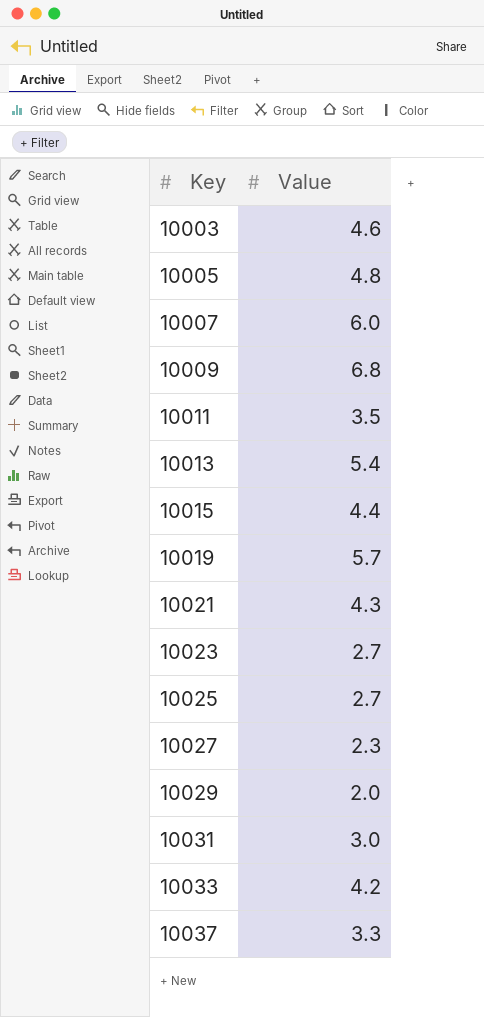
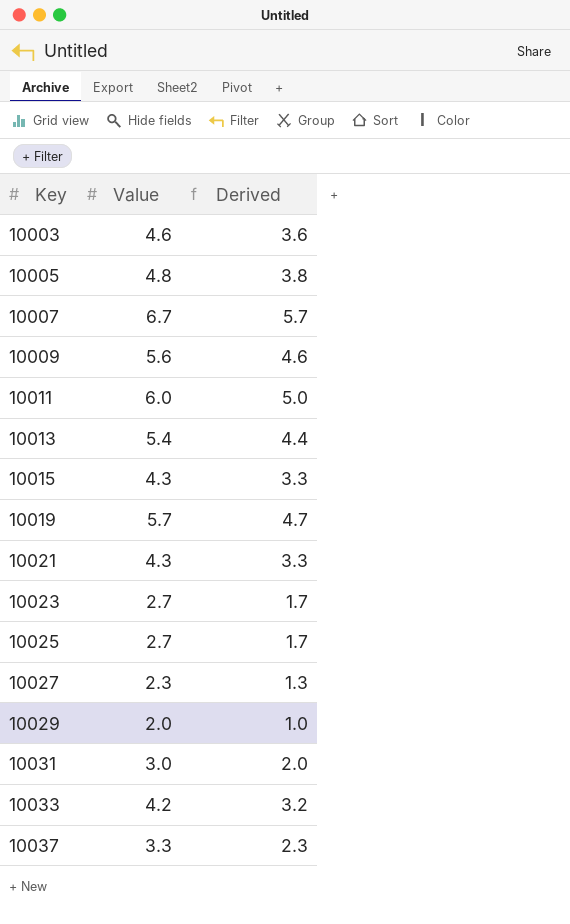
column Derived | formula: none -> [Value] - 1
10007 | Value: 6.0 -> 6.7
10009 | Value: 6.8 -> 5.6
10011 | Value: 3.5 -> 6.0
10015 | Value: 4.4 -> 4.3

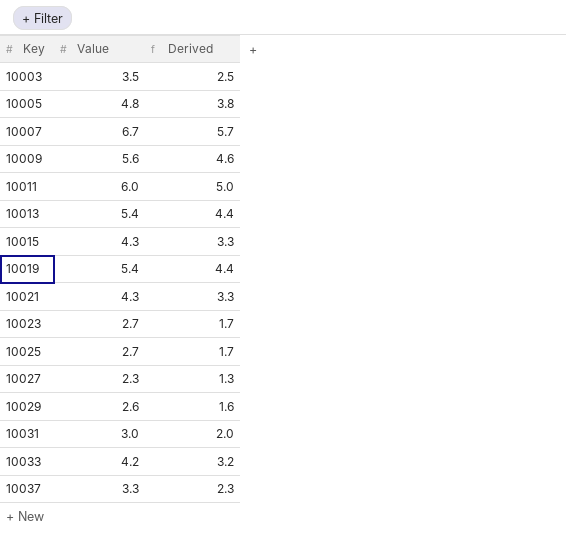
10003 | Value: 4.6 -> 3.5
10003 | Derived: 3.6 -> 2.5
10019 | Value: 5.7 -> 5.4
10019 | Derived: 4.7 -> 4.4
10029 | Value: 2.0 -> 2.6
10029 | Derived: 1.0 -> 1.6

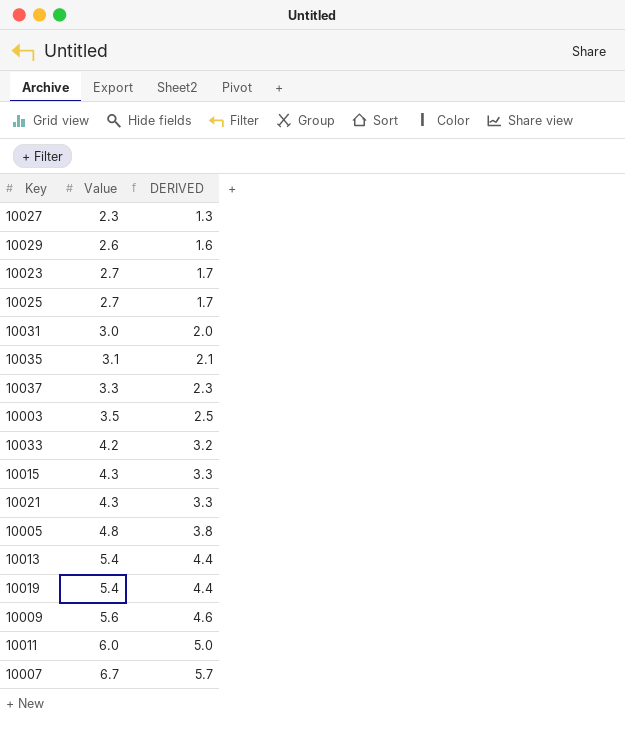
row order: Key ascending -> Value ascending
column name: Derived -> DERIVED
row 10035: none -> 3.1 | 2.1

